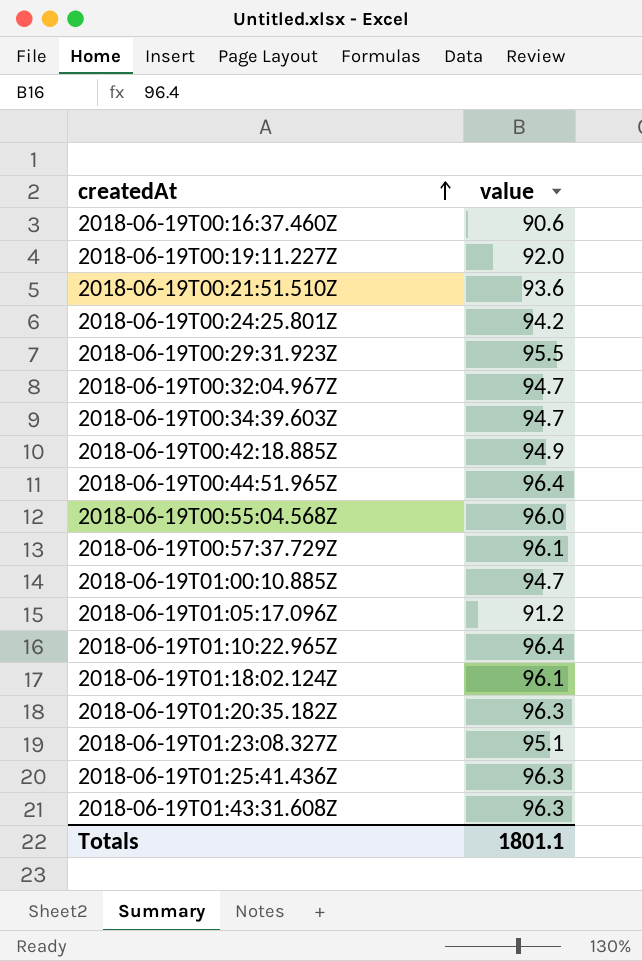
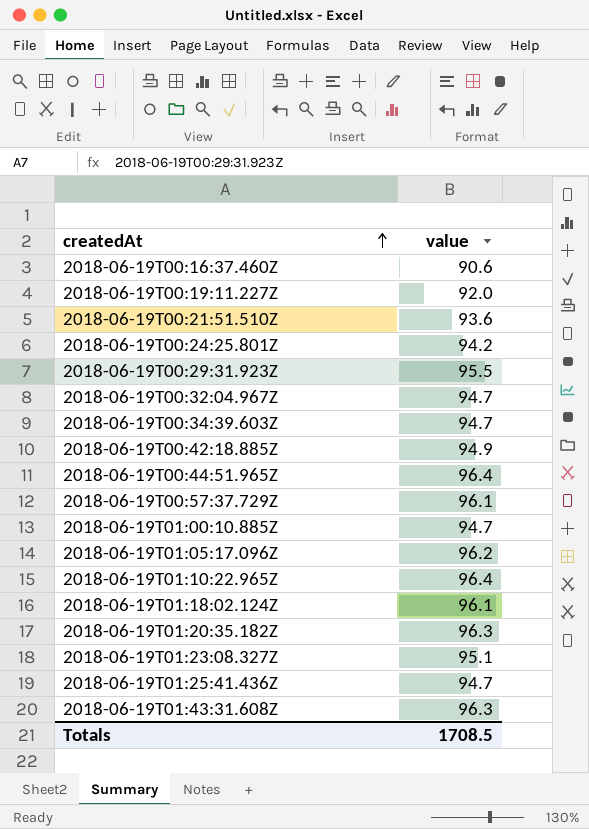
row 2018-06-19T00:55:04.568Z: 96.0 -> none
2018-06-19T01:05:17.096Z | value: 91.2 -> 96.2
2018-06-19T01:25:41.436Z | value: 96.3 -> 94.7
Totals | value: 1801.1 -> 1708.5

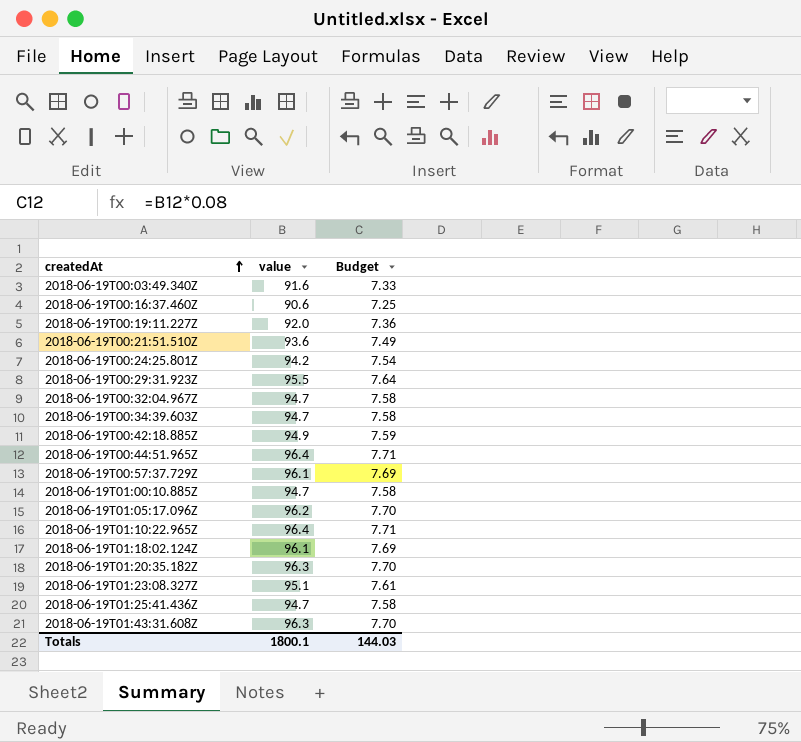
column Budget | formula: none -> [value] * 0.08
row 2018-06-19T00:03:49.340Z: none -> 91.6 | 7.33
Totals | value: 1708.5 -> 1800.1

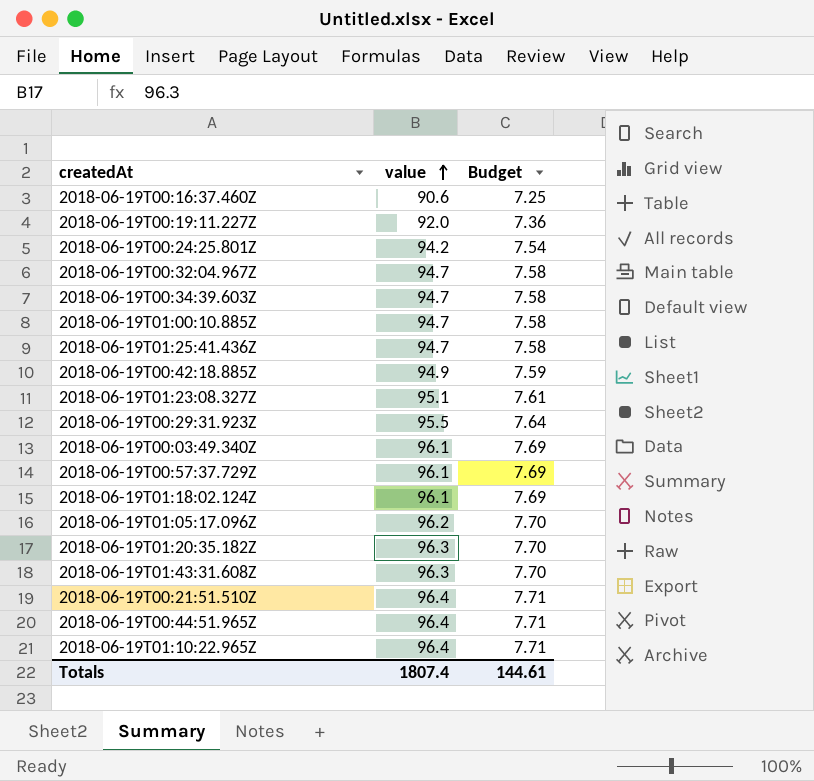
row order: createdAt ascending -> value ascending
2018-06-19T00:03:49.340Z | value: 91.6 -> 96.1
2018-06-19T00:03:49.340Z | Budget: 7.33 -> 7.69
2018-06-19T00:21:51.510Z | value: 93.6 -> 96.4
2018-06-19T00:21:51.510Z | Budget: 7.49 -> 7.71
Totals | value: 1800.1 -> 1807.4
Totals | Budget: 144.03 -> 144.61

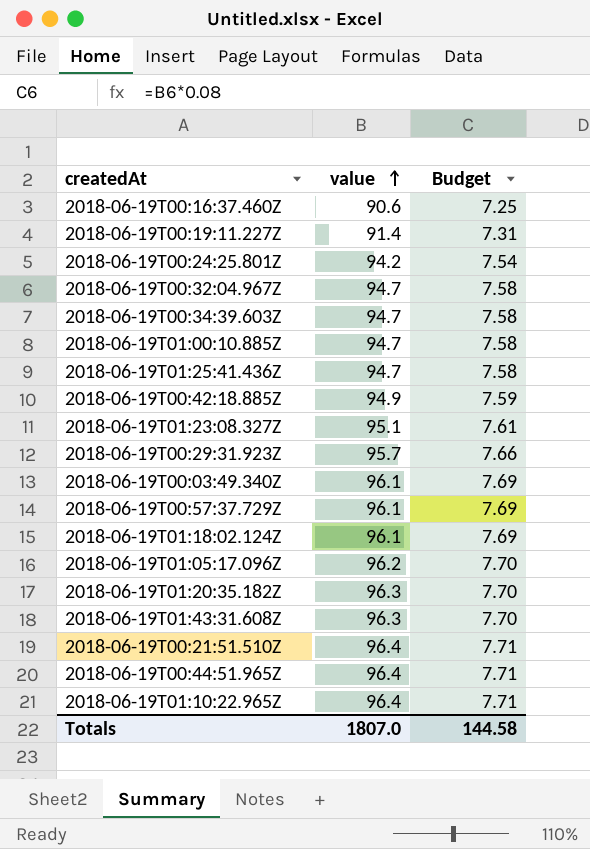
2018-06-19T00:19:11.227Z | value: 92.0 -> 91.4
2018-06-19T00:19:11.227Z | Budget: 7.36 -> 7.31
2018-06-19T00:29:31.923Z | value: 95.5 -> 95.7
2018-06-19T00:29:31.923Z | Budget: 7.64 -> 7.66
Totals | value: 1807.4 -> 1807.0
Totals | Budget: 144.61 -> 144.58

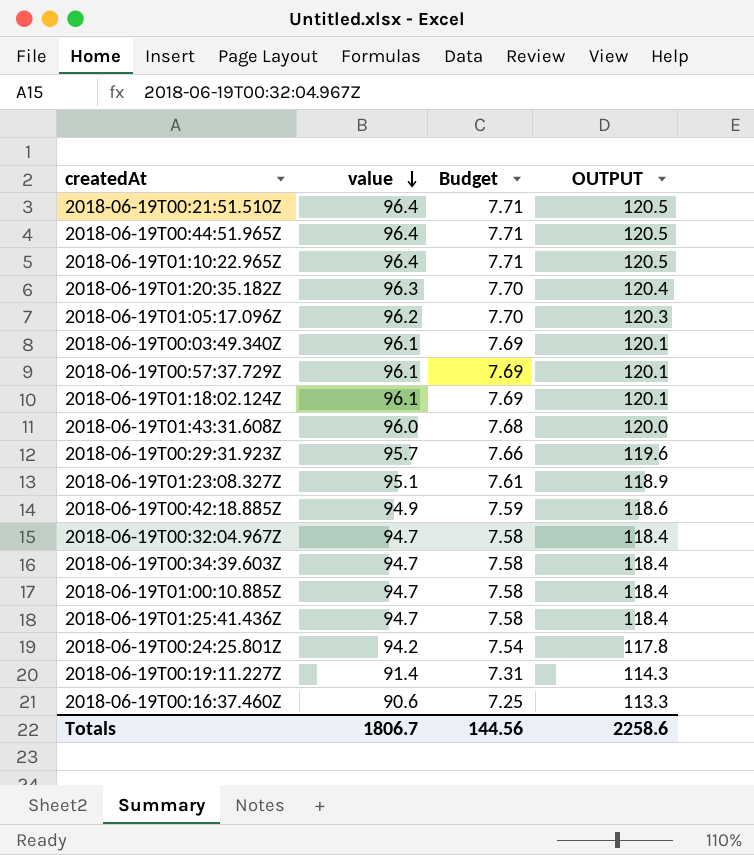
row order: value ascending -> value descending
column OUTPUT | formula: none -> [value] * 1.25
2018-06-19T01:43:31.608Z | value: 96.3 -> 96.0
2018-06-19T01:43:31.608Z | Budget: 7.70 -> 7.68
Totals | value: 1807.0 -> 1806.7
Totals | Budget: 144.58 -> 144.56

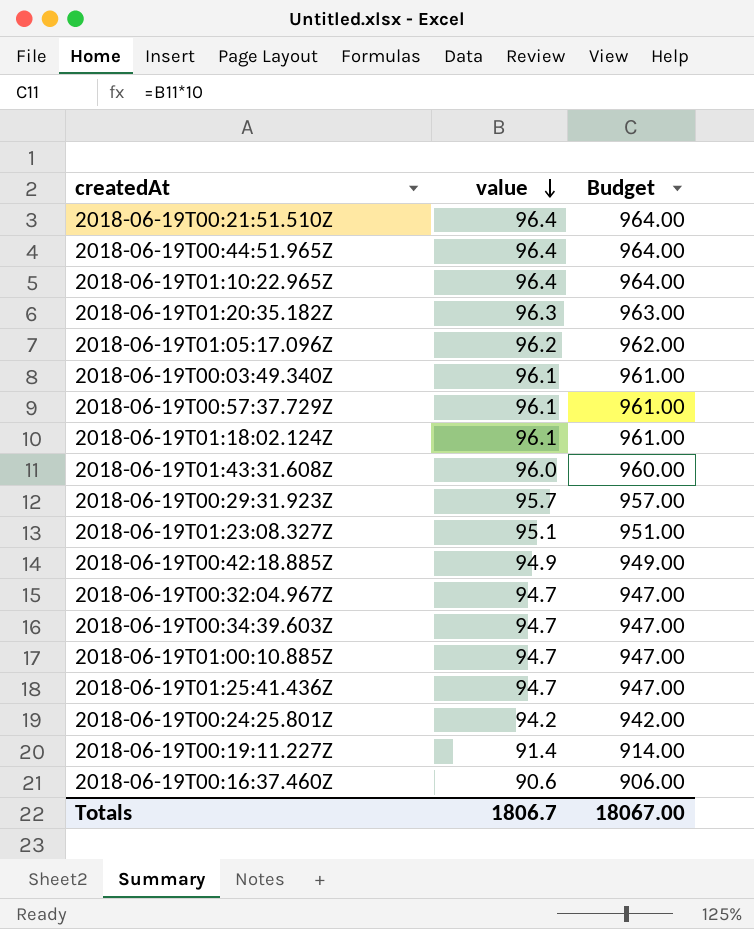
column OUTPUT | formula: [value] * 1.25 -> none
column Budget | formula: [value] * 0.08 -> [value] * 10
Totals | Budget: 144.56 -> 18067.00

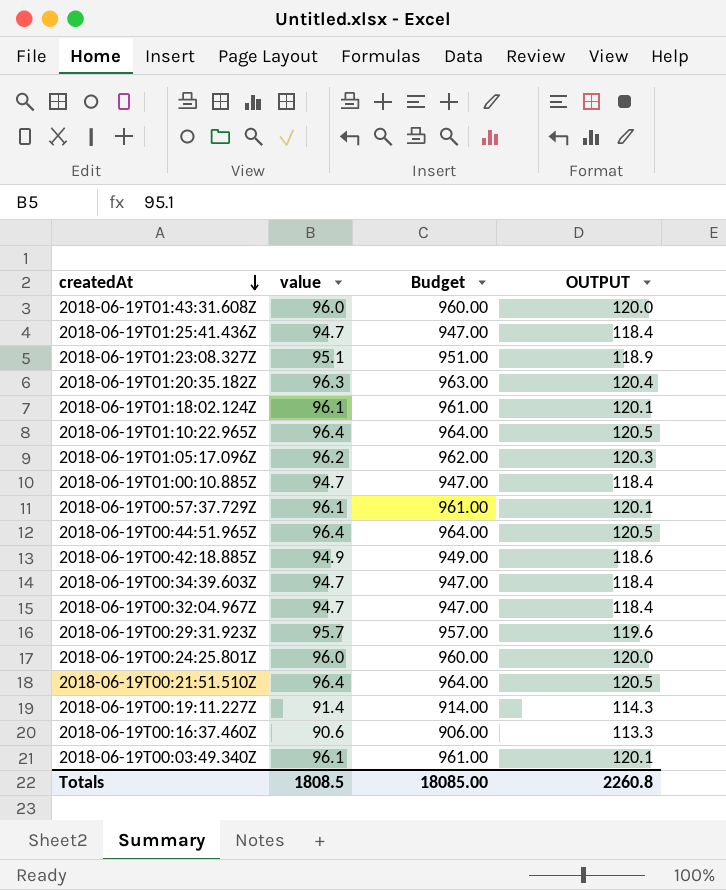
row order: value descending -> createdAt descending
column OUTPUT | formula: none -> [value] * 1.25
2018-06-19T00:24:25.801Z | value: 94.2 -> 96.0
2018-06-19T00:24:25.801Z | Budget: 942.00 -> 960.00
Totals | value: 1806.7 -> 1808.5
Totals | Budget: 18067.00 -> 18085.00

